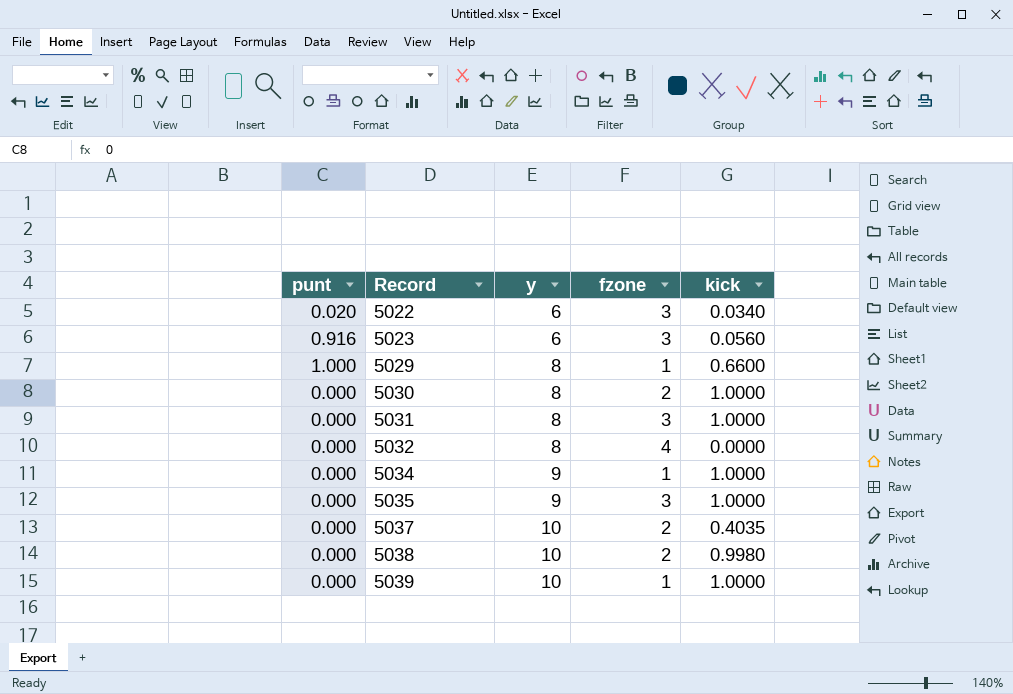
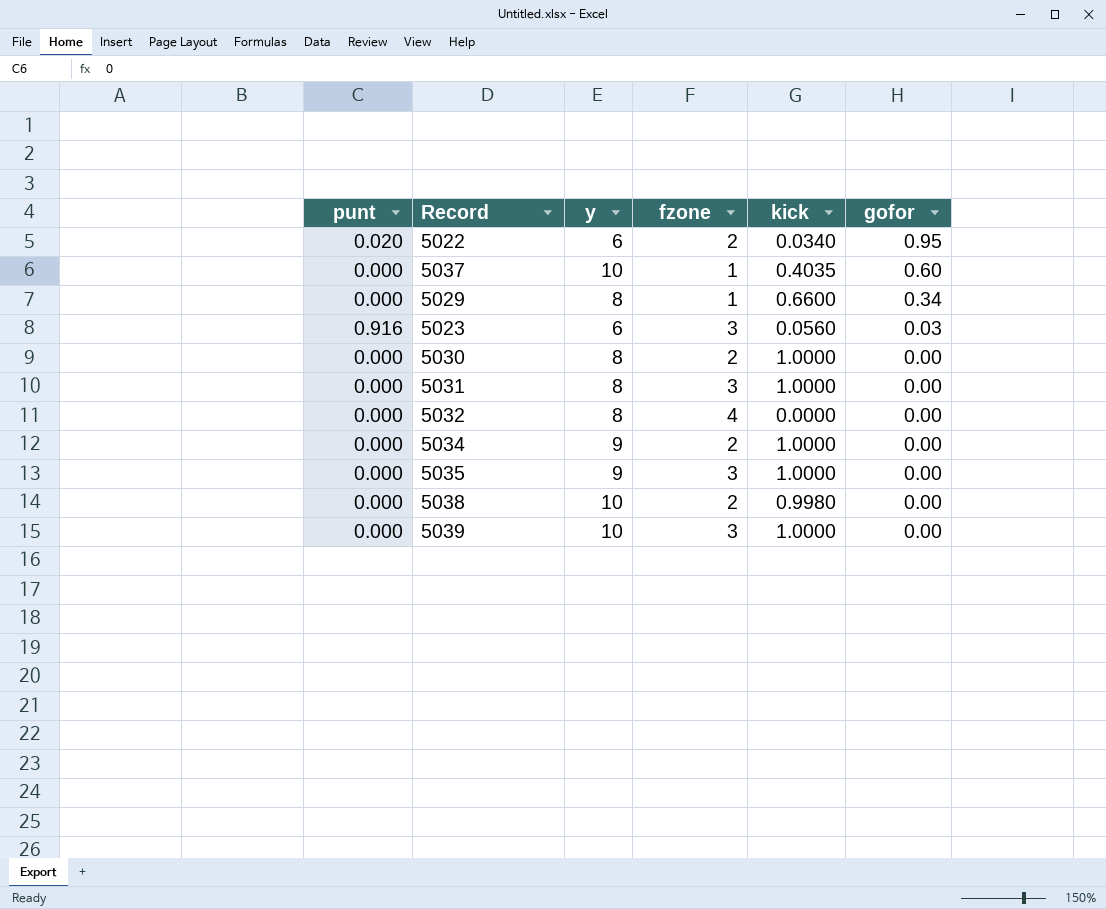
row order: Record ascending -> gofor descending
column gofor | position: none -> 6
5022 | fzone: 3 -> 2
5037 | fzone: 2 -> 1
5029 | punt: 1.000 -> 0.000
5034 | fzone: 1 -> 2
5039 | fzone: 1 -> 3

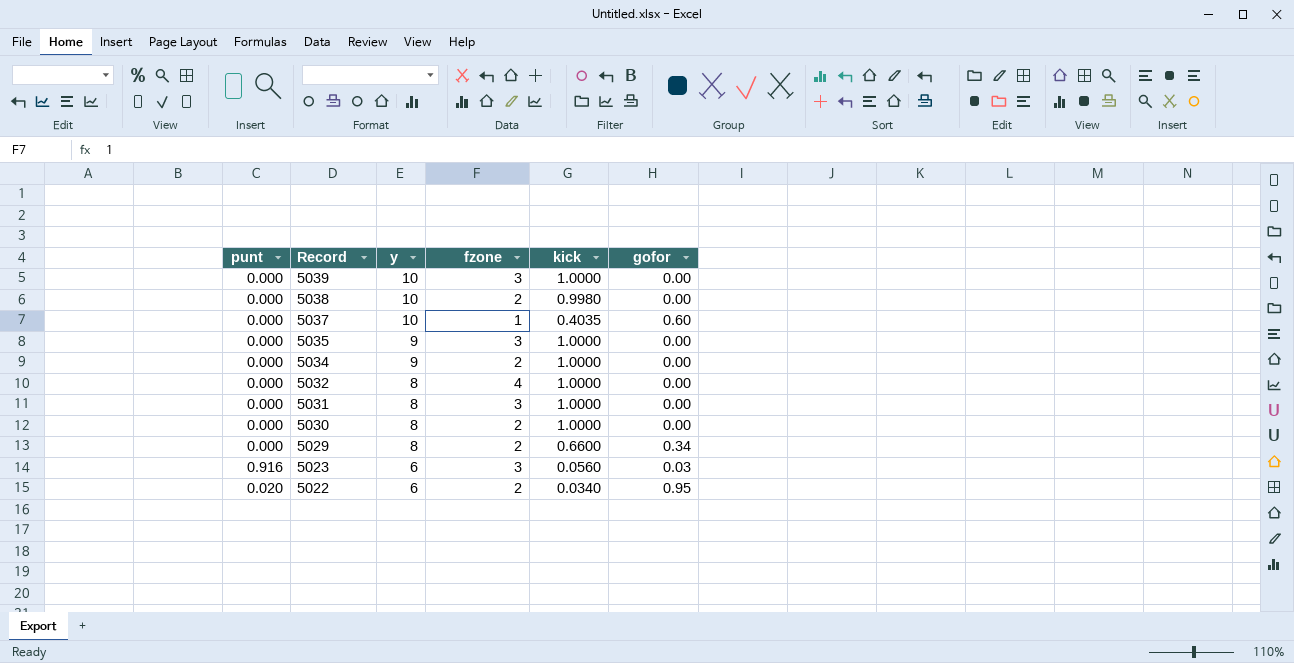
row order: gofor descending -> Record descending
5032 | kick: 0.0000 -> 1.0000
5029 | fzone: 1 -> 2

